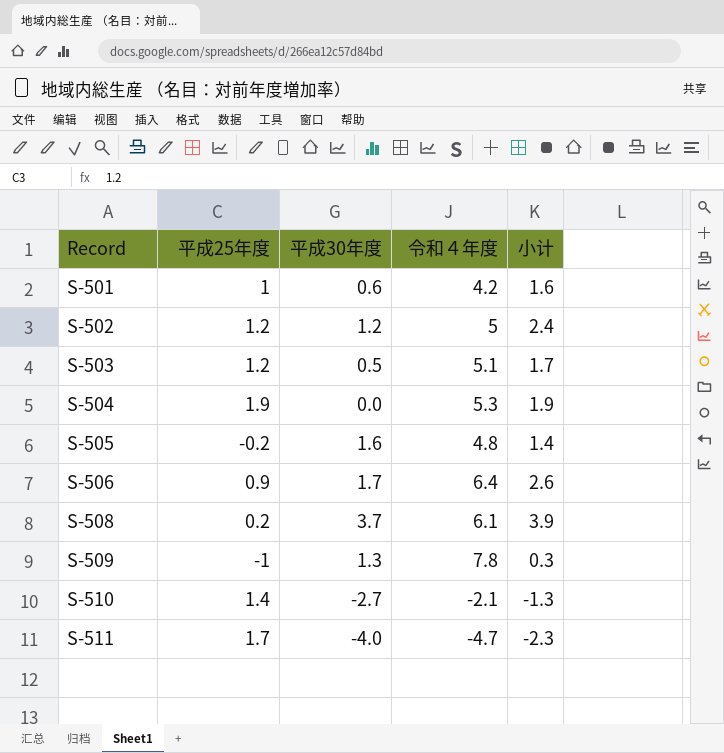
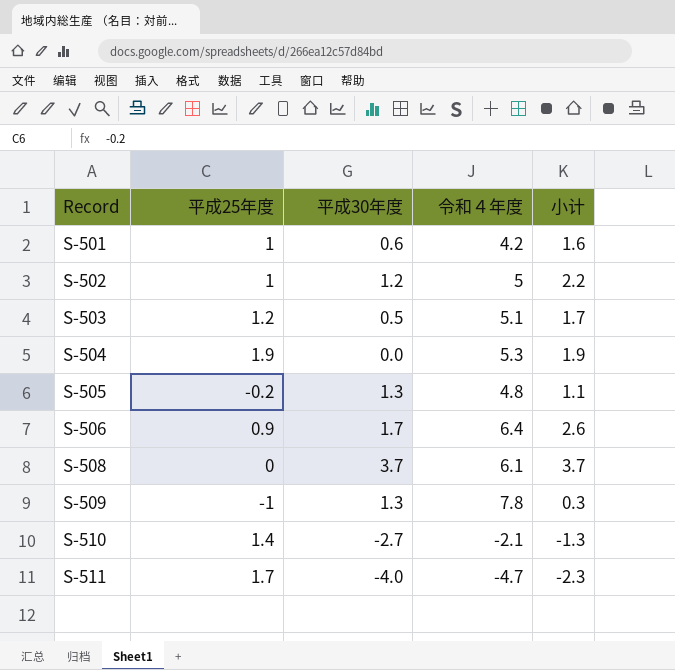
S-502 | 平成25年度: 1.2 -> 1
S-502 | 小计: 2.4 -> 2.2
S-505 | 平成30年度: 1.6 -> 1.3
S-505 | 小计: 1.4 -> 1.1
S-508 | 平成25年度: 0.2 -> 0
S-508 | 小计: 3.9 -> 3.7

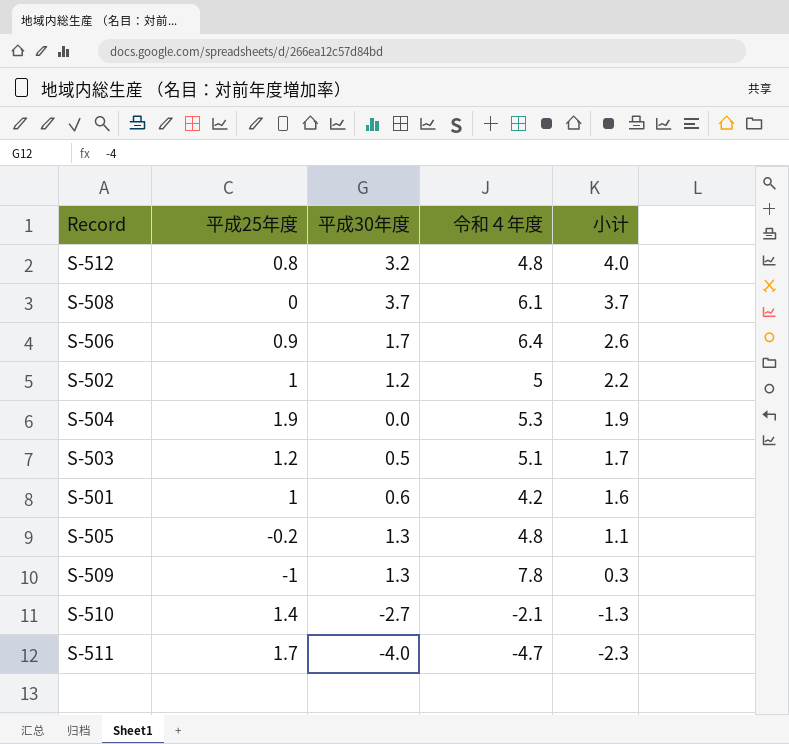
row order: Record ascending -> 小计 descending
row S-512: none -> 0.8 | 3.2 | 4.8 | 4.0

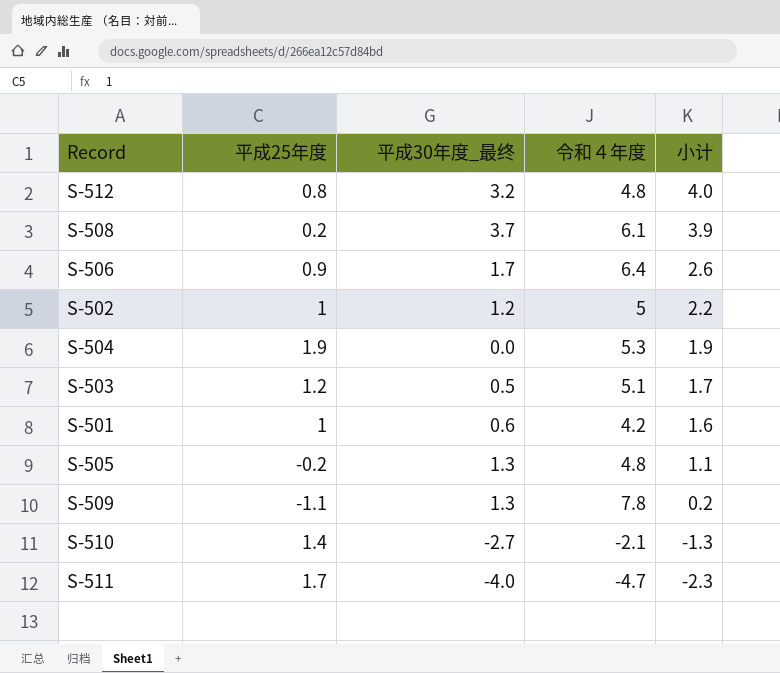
column name: 平成30年度 -> 平成30年度_最终
S-508 | 平成25年度: 0 -> 0.2
S-508 | 小计: 3.7 -> 3.9
S-509 | 平成25年度: -1 -> -1.1
S-509 | 小计: 0.3 -> 0.2

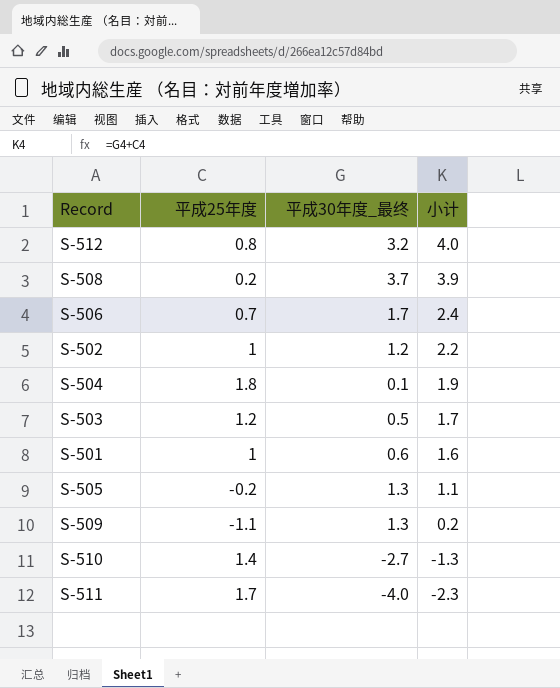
column 令和４年度 | position: 4 -> none
S-506 | 平成25年度: 0.9 -> 0.7
S-506 | 小计: 2.6 -> 2.4
S-504 | 平成25年度: 1.9 -> 1.8
S-504 | 平成30年度_最终: 0.0 -> 0.1

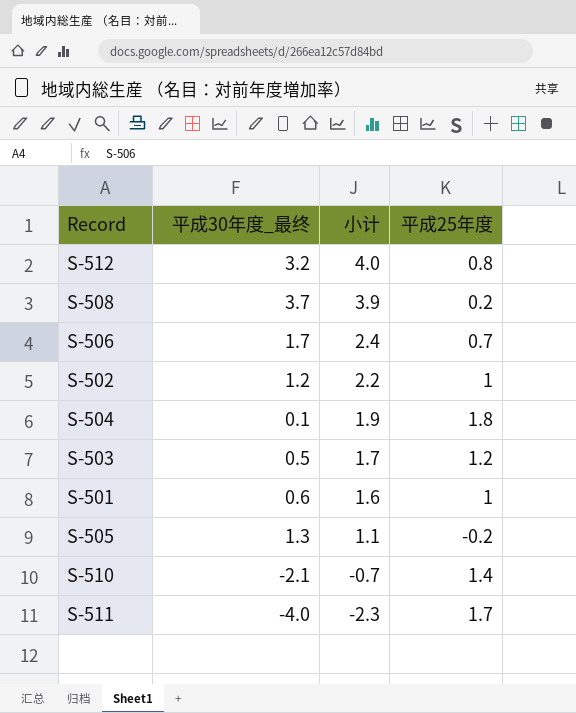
column 平成25年度 | position: 2 -> 4
row S-509: -1.1 | 1.3 | 0.2 -> none
S-510 | 平成30年度_最终: -2.7 -> -2.1
S-510 | 小计: -1.3 -> -0.7

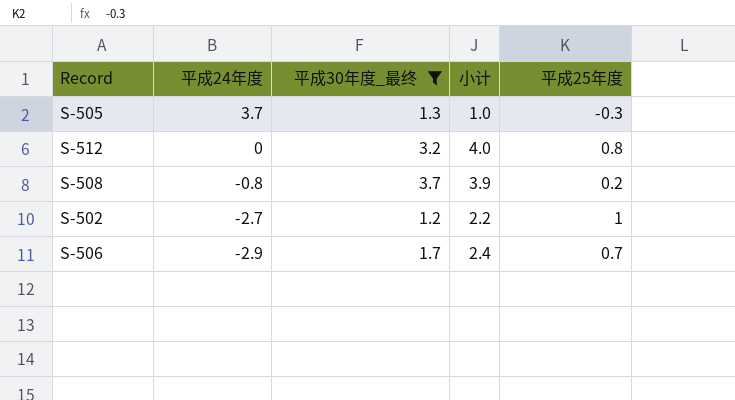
filter: none -> 平成30年度_最终 >= 1.2
row order: 小计 descending -> 平成24年度 descending
column 平成24年度 | position: none -> 2
S-505 | 小计: 1.1 -> 1.0
S-505 | 平成25年度: -0.2 -> -0.3

